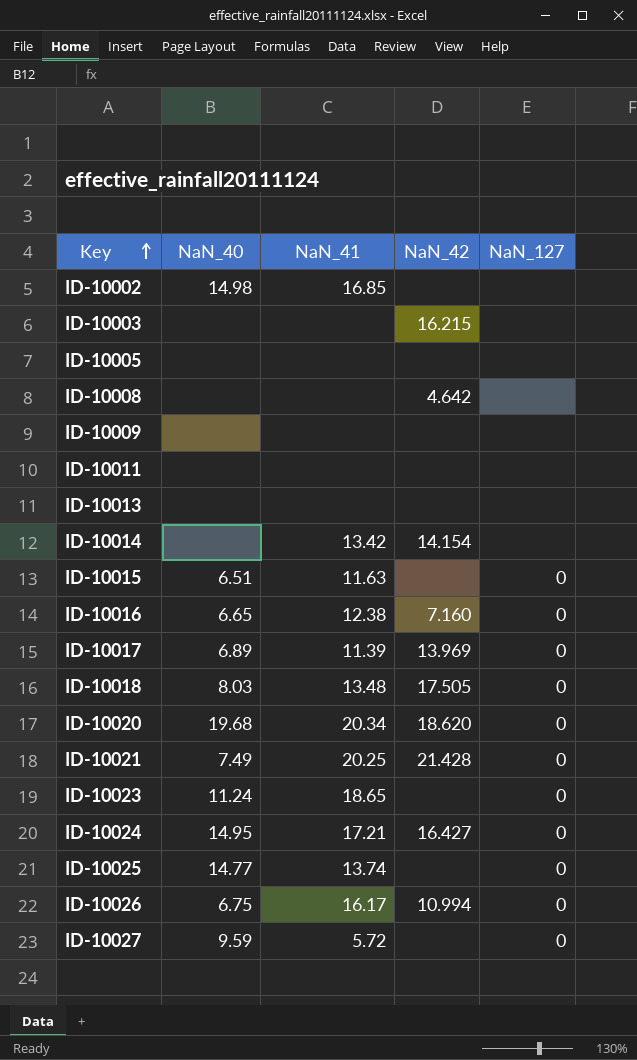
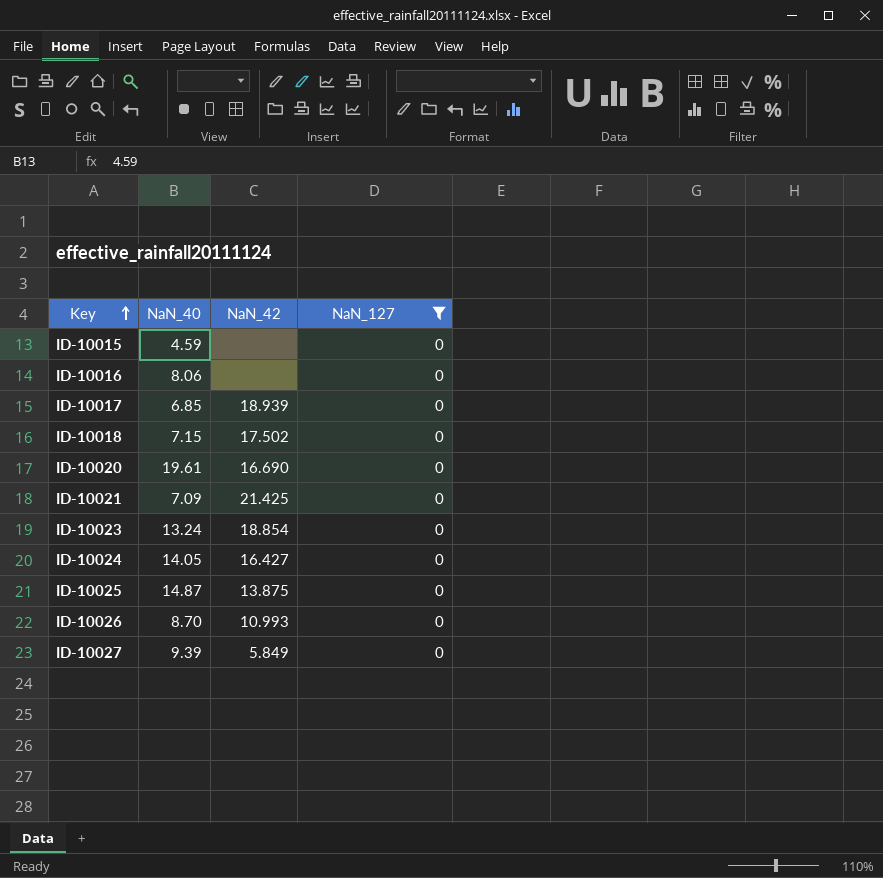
filter: none -> NaN_127 = 0
column NaN_41 | position: 3 -> none
ID-10015 | NaN_40: 6.51 -> 4.59
ID-10016 | NaN_40: 6.65 -> 8.06
ID-10016 | NaN_42: 7.160 -> none
ID-10017 | NaN_40: 6.89 -> 6.85
ID-10017 | NaN_42: 13.969 -> 18.939
ID-10018 | NaN_40: 8.03 -> 7.15
ID-10018 | NaN_42: 17.505 -> 17.502
ID-10020 | NaN_40: 19.68 -> 19.61
ID-10020 | NaN_42: 18.620 -> 16.690
ID-10021 | NaN_40: 7.49 -> 7.09
ID-10021 | NaN_42: 21.428 -> 21.425
ID-10023 | NaN_40: 11.24 -> 13.24
ID-10023 | NaN_42: none -> 18.854
ID-10024 | NaN_40: 14.95 -> 14.05
ID-10025 | NaN_40: 14.77 -> 14.87
ID-10025 | NaN_42: none -> 13.875
ID-10026 | NaN_40: 6.75 -> 8.70
ID-10026 | NaN_42: 10.994 -> 10.993
ID-10027 | NaN_40: 9.59 -> 9.39
ID-10027 | NaN_42: none -> 5.849

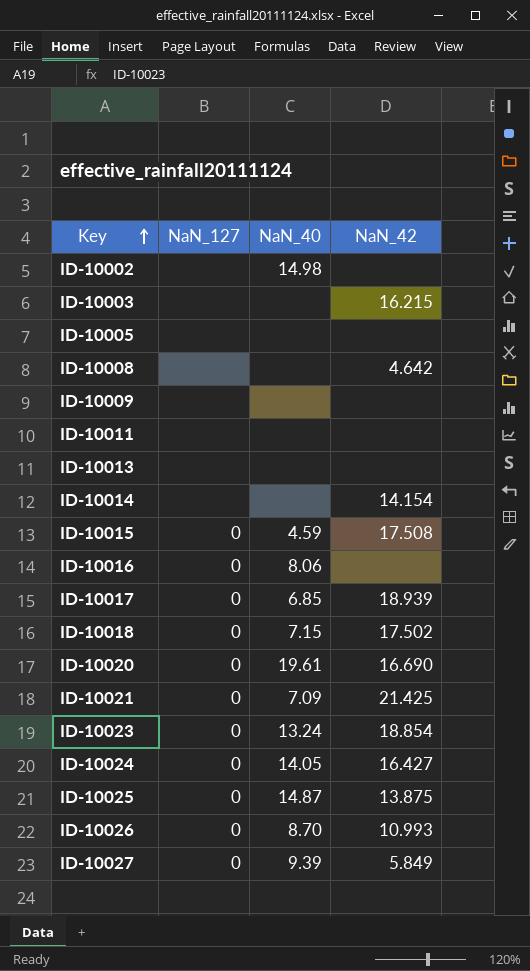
filter: NaN_127 = 0 -> none
column NaN_127 | position: 4 -> 2
ID-10015 | NaN_42: none -> 17.508

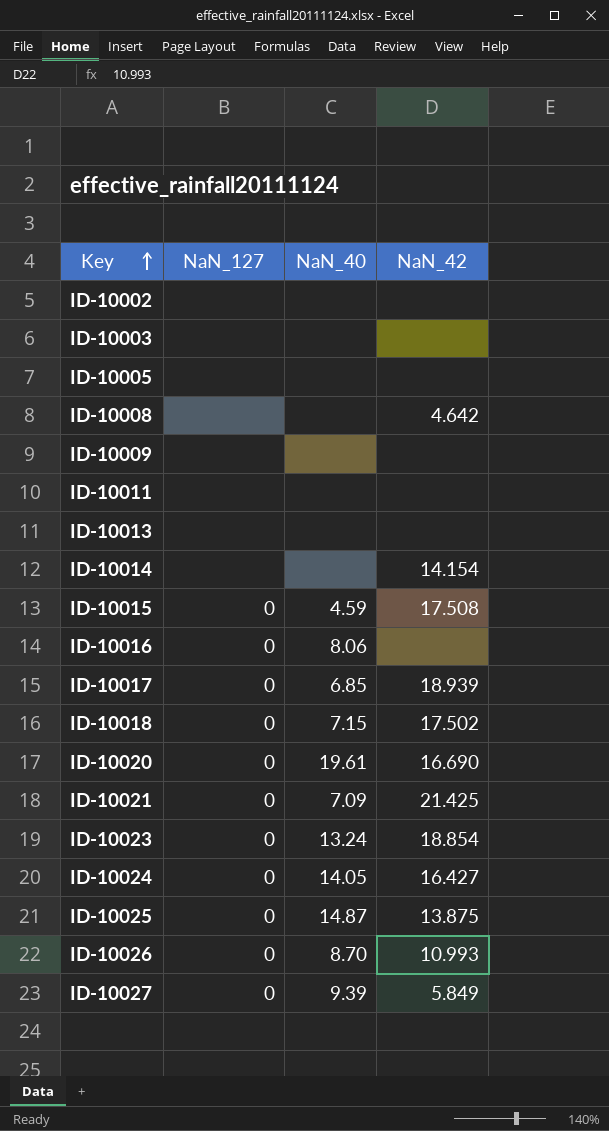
ID-10002 | NaN_40: 14.98 -> none
ID-10003 | NaN_42: 16.215 -> none

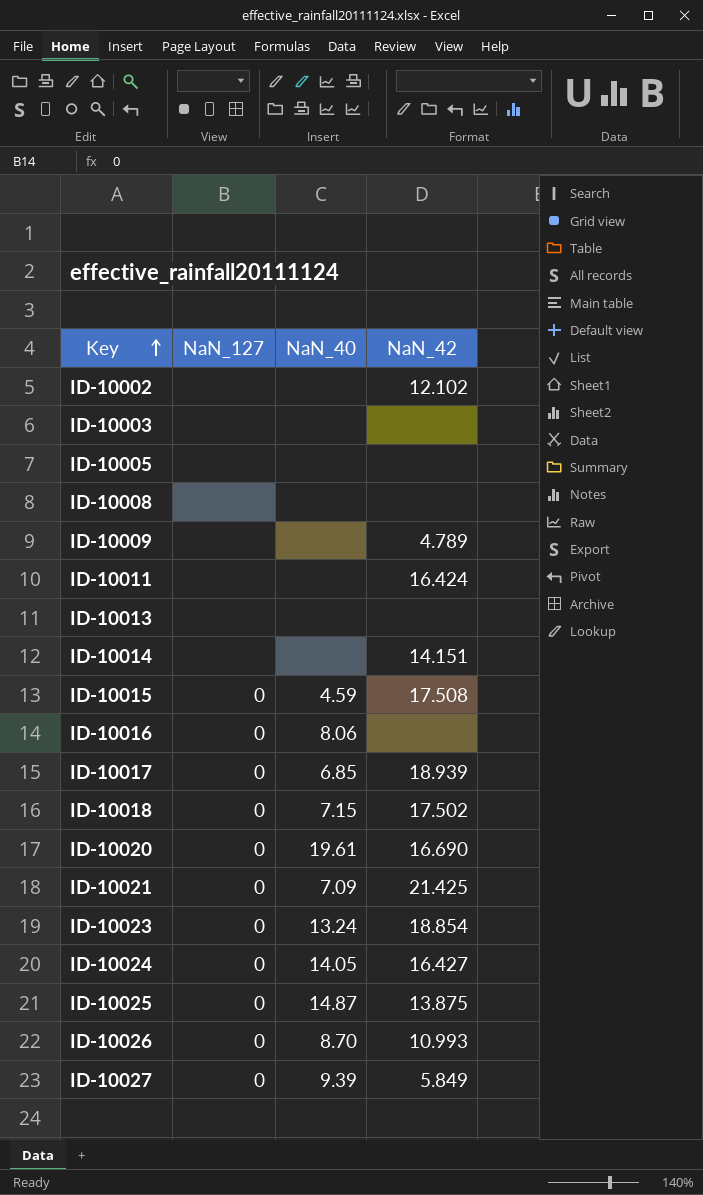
ID-10002 | NaN_42: none -> 12.102
ID-10008 | NaN_42: 4.642 -> none
ID-10009 | NaN_42: none -> 4.789
ID-10011 | NaN_42: none -> 16.424
ID-10014 | NaN_42: 14.154 -> 14.151

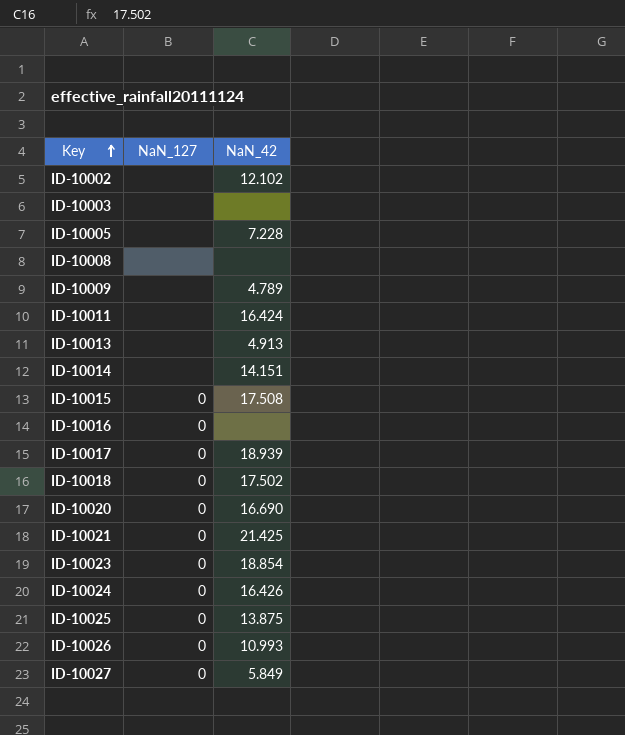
column NaN_40 | position: 3 -> none
ID-10005 | NaN_42: none -> 7.228
ID-10013 | NaN_42: none -> 4.913
ID-10024 | NaN_42: 16.427 -> 16.426

